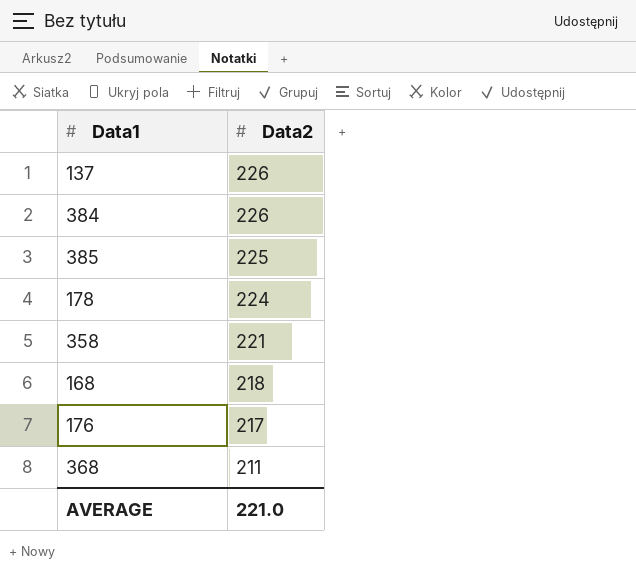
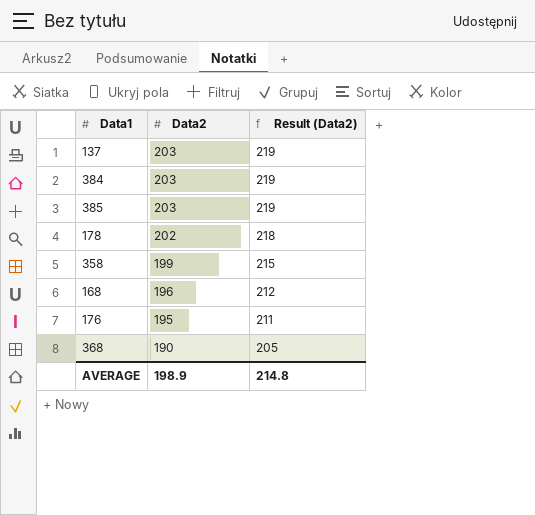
column Result (Data2) | formula: none -> [Data2] * 1.08
137 | Data2: 226 -> 203
384 | Data2: 226 -> 203
385 | Data2: 225 -> 203
178 | Data2: 224 -> 202
358 | Data2: 221 -> 199
168 | Data2: 218 -> 196
176 | Data2: 217 -> 195
368 | Data2: 211 -> 190
AVERAGE | Data2: 221.0 -> 198.9

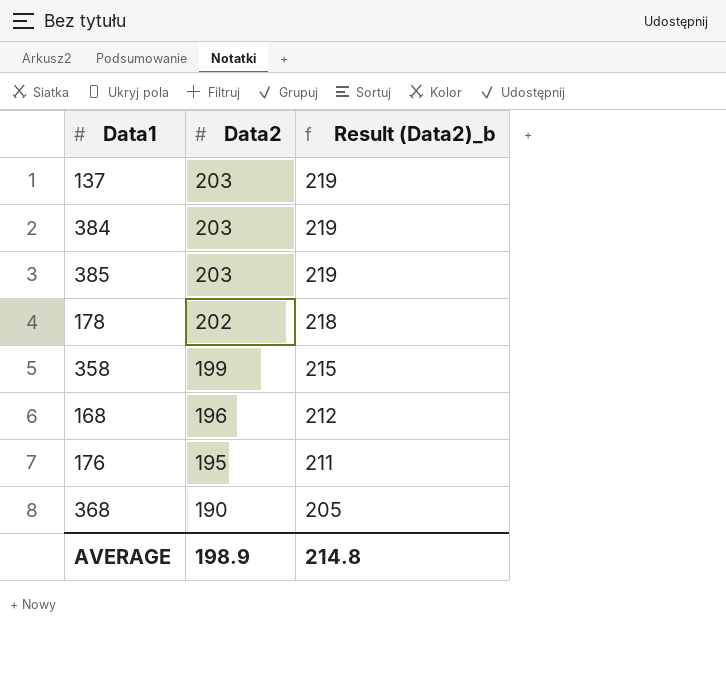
column name: Result (Data2) -> Result (Data2)_b

